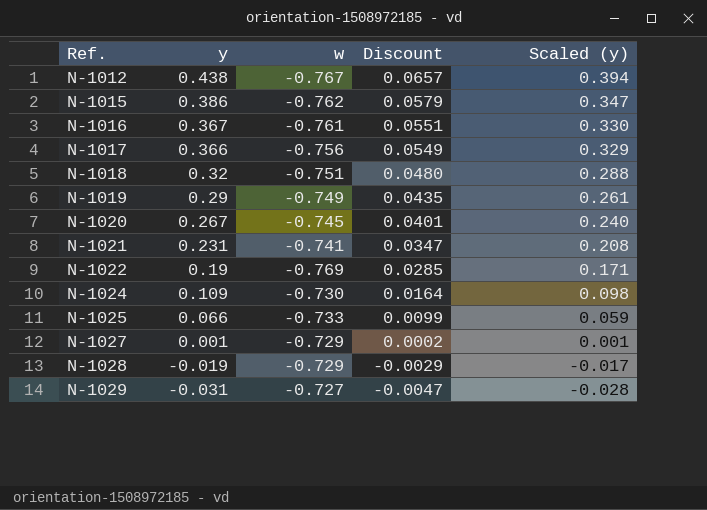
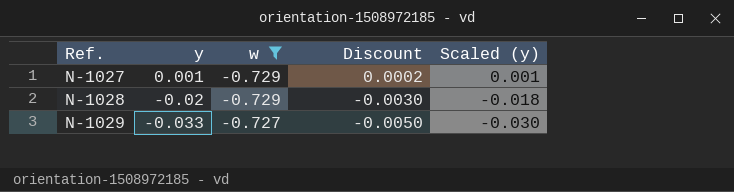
filter: none -> w >= -0.729
N-1028 | y: -0.019 -> -0.02
N-1028 | Discount: -0.0029 -> -0.0030
N-1028 | Scaled (y): -0.017 -> -0.018
N-1029 | y: -0.031 -> -0.033
N-1029 | Discount: -0.0047 -> -0.0050
N-1029 | Scaled (y): -0.028 -> -0.030

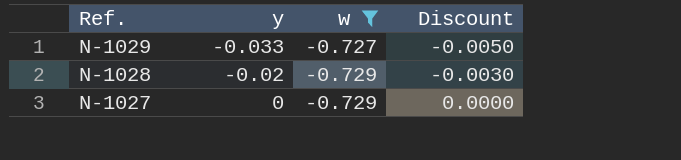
row order: Ref. ascending -> Ref. descending
column Scaled (y) | formula: [y] * 0.9 -> none
N-1027 | y: 0.001 -> 0
N-1027 | Discount: 0.0002 -> 0.0000

